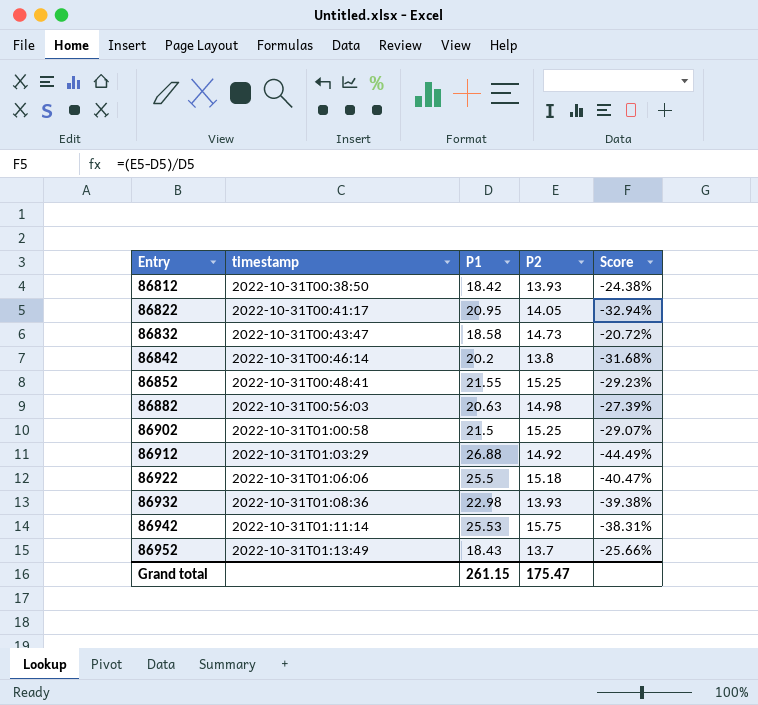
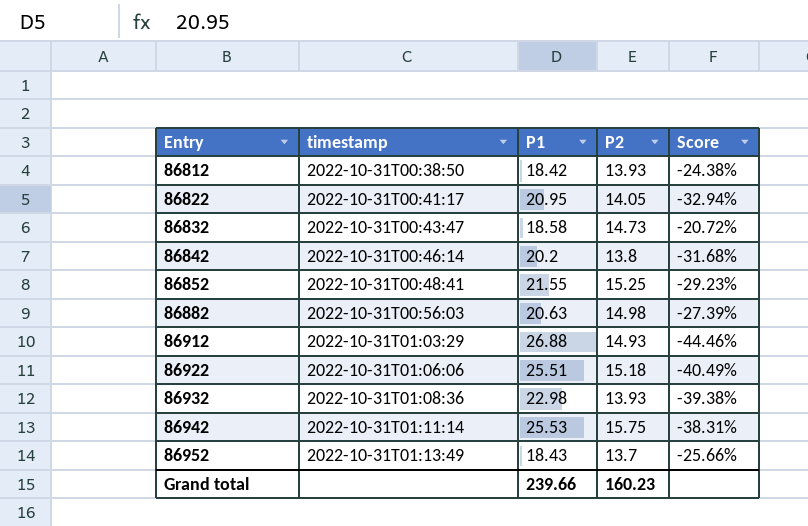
row 86902: 2022-10-31T01:00:58 | 21.5 | 15.25 | -29.07% -> none
86912 | P2: 14.92 -> 14.93
86912 | Score: -44.49% -> -44.46%
86922 | P1: 25.5 -> 25.51
86922 | Score: -40.47% -> -40.49%
Grand total | P1: 261.15 -> 239.66
Grand total | P2: 175.47 -> 160.23

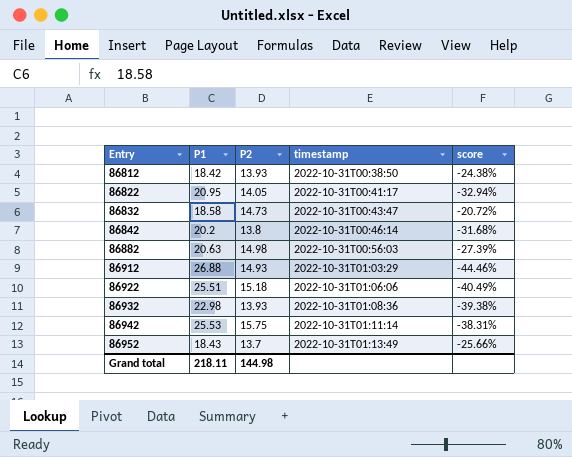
column timestamp | position: 2 -> 4
column name: Score -> score
row 86852: 2022-10-31T00:48:41 | 21.55 | 15.25 | -29.23% -> none
Grand total | P1: 239.66 -> 218.11
Grand total | P2: 160.23 -> 144.98

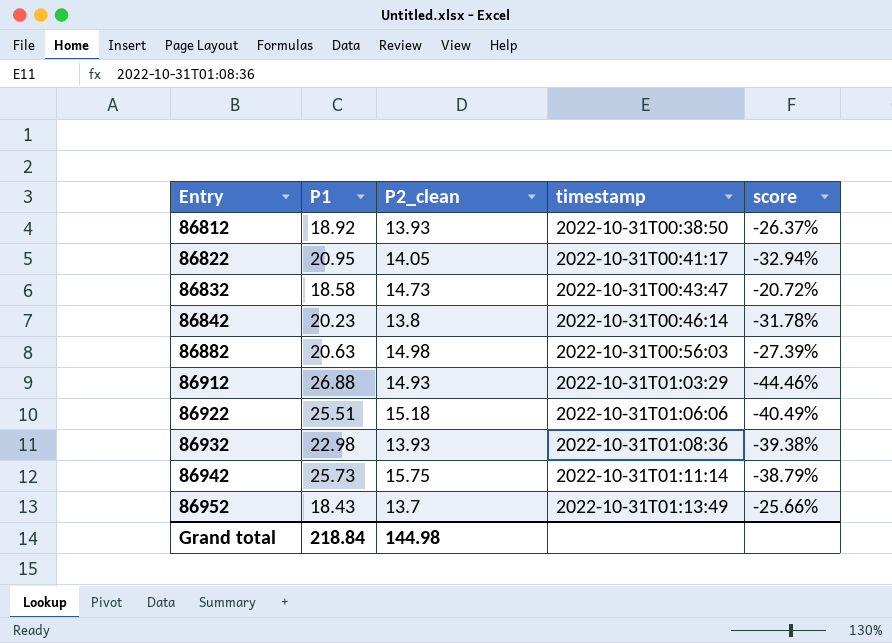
column name: P2 -> P2_clean
86812 | P1: 18.42 -> 18.92
86812 | score: -24.38% -> -26.37%
86842 | P1: 20.2 -> 20.23
86842 | score: -31.68% -> -31.78%
86942 | P1: 25.53 -> 25.73
86942 | score: -38.31% -> -38.79%
Grand total | P1: 218.11 -> 218.84

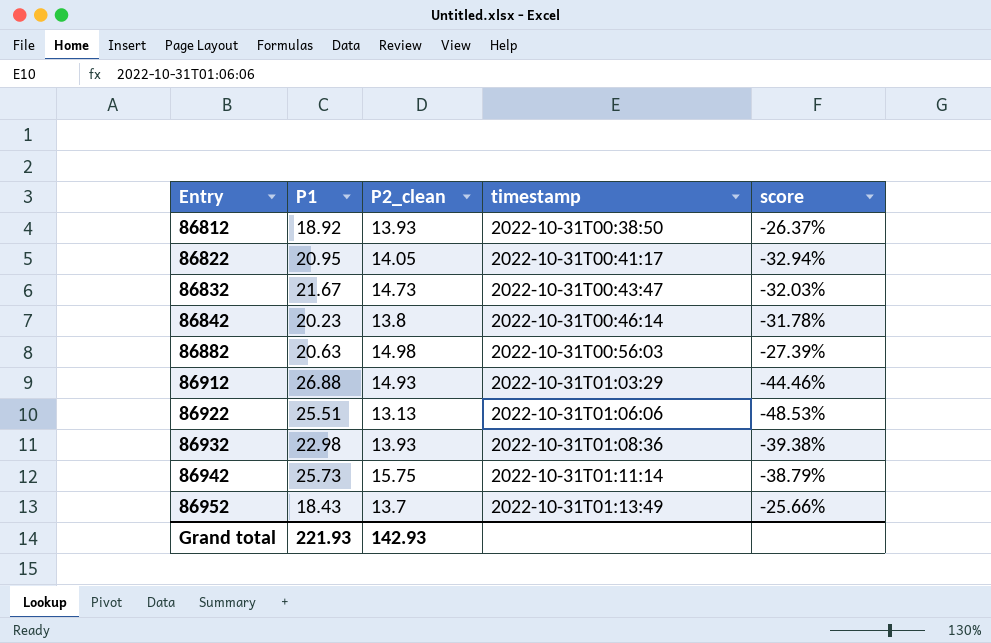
86832 | P1: 18.58 -> 21.67
86832 | score: -20.72% -> -32.03%
86922 | P2_clean: 15.18 -> 13.13
86922 | score: -40.49% -> -48.53%
Grand total | P1: 218.84 -> 221.93
Grand total | P2_clean: 144.98 -> 142.93

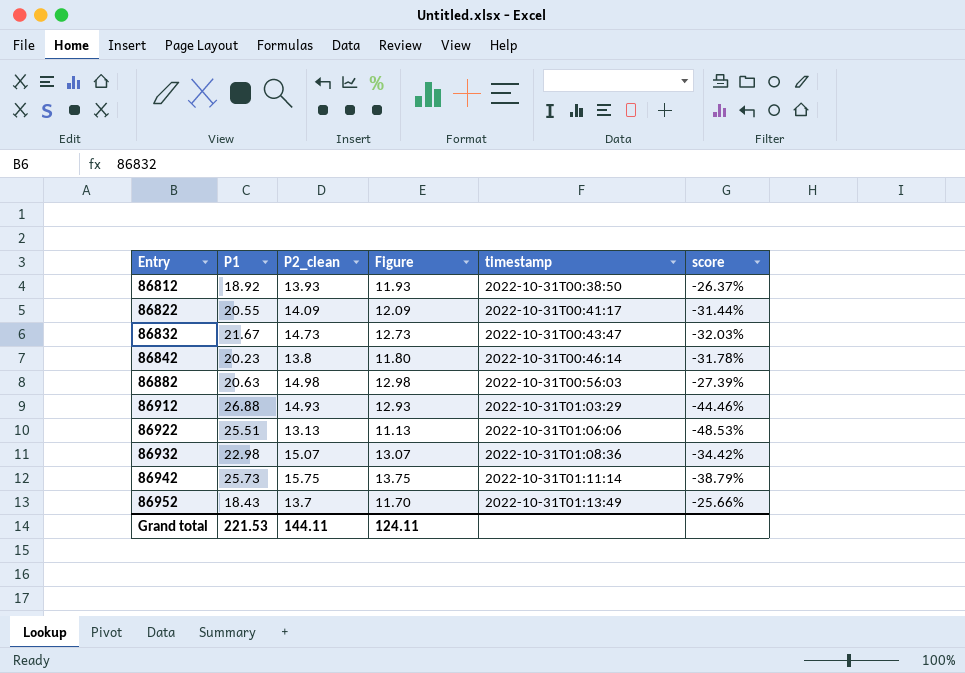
column Figure | formula: none -> [P2_clean] - 2
86822 | P1: 20.95 -> 20.55
86822 | P2_clean: 14.05 -> 14.09
86822 | score: -32.94% -> -31.44%
86932 | P2_clean: 13.93 -> 15.07
86932 | score: -39.38% -> -34.42%
Grand total | P1: 221.93 -> 221.53
Grand total | P2_clean: 142.93 -> 144.11

